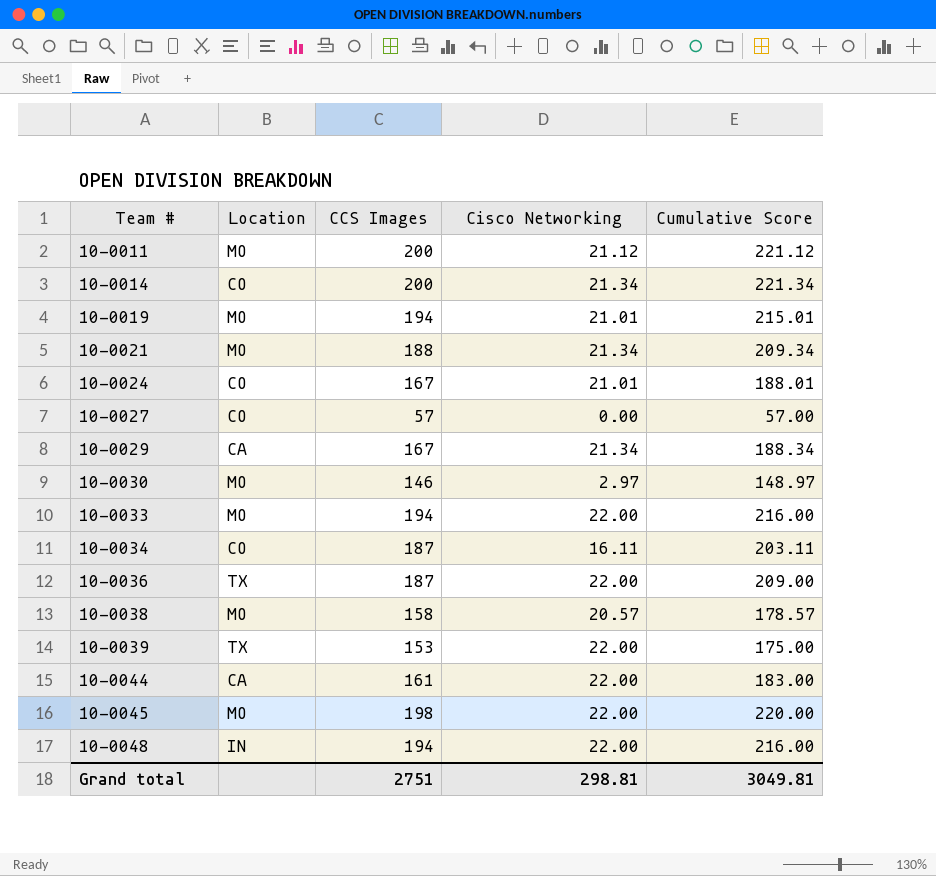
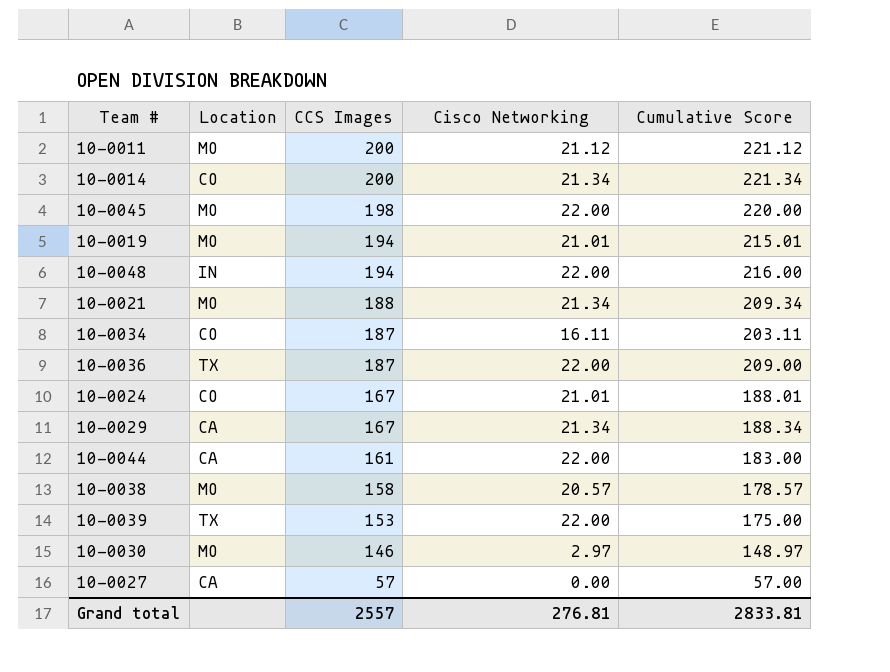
row order: Team # ascending -> CCS Images descending
row 10-0033: MO | 194 | 22.00 | 216.00 -> none
10-0027 | Location: CO -> CA
Grand total | CCS Images: 2751 -> 2557
Grand total | Cisco Networking: 298.81 -> 276.81
Grand total | Cumulative Score: 3049.81 -> 2833.81

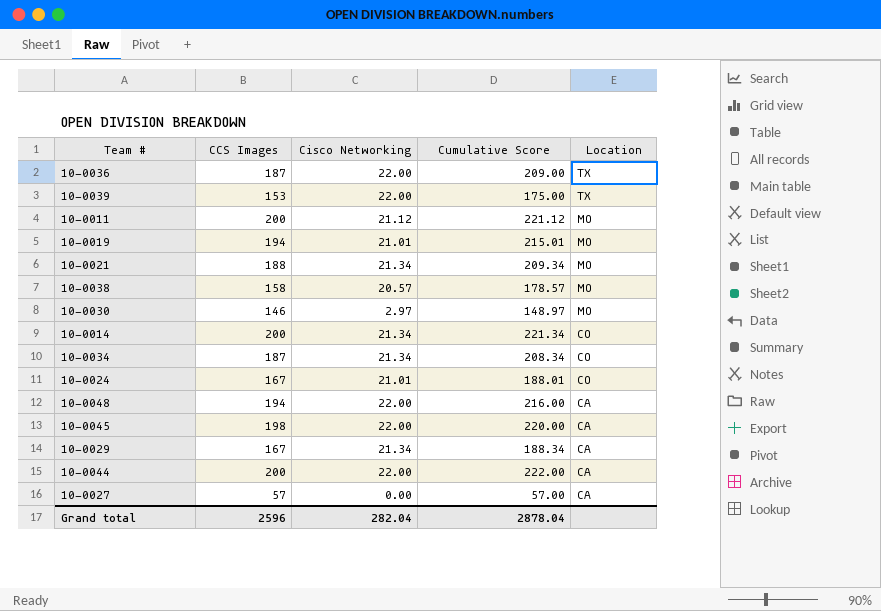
row order: CCS Images descending -> Location descending
column Location | position: 2 -> 5
10-0034 | Cisco Networking: 16.11 -> 21.34
10-0034 | Cumulative Score: 203.11 -> 208.34
10-0048 | Location: IN -> CA
10-0045 | Location: MO -> CA
10-0044 | CCS Images: 161 -> 200
10-0044 | Cumulative Score: 183.00 -> 222.00
Grand total | CCS Images: 2557 -> 2596
Grand total | Cisco Networking: 276.81 -> 282.04
Grand total | Cumulative Score: 2833.81 -> 2878.04

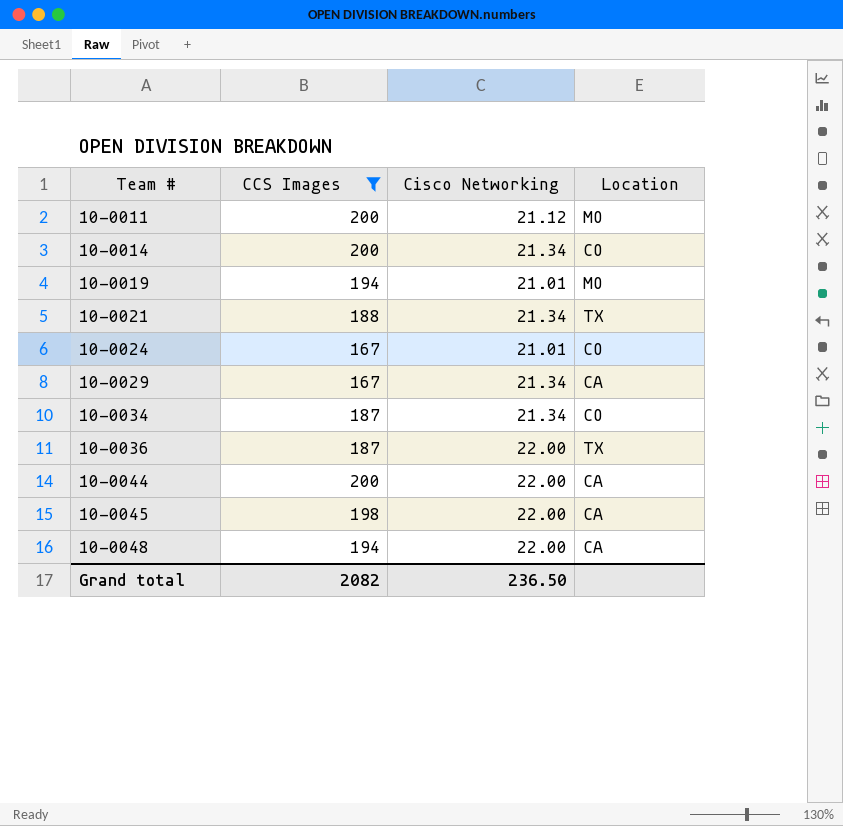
filter: none -> CCS Images >= 167
row order: Location descending -> Team # ascending
column Cumulative Score | formula: [CCS Images] + [Cisco Networking] -> none
10-0021 | Location: MO -> TX
Grand total | CCS Images: 2596 -> 2082
Grand total | Cisco Networking: 282.04 -> 236.50

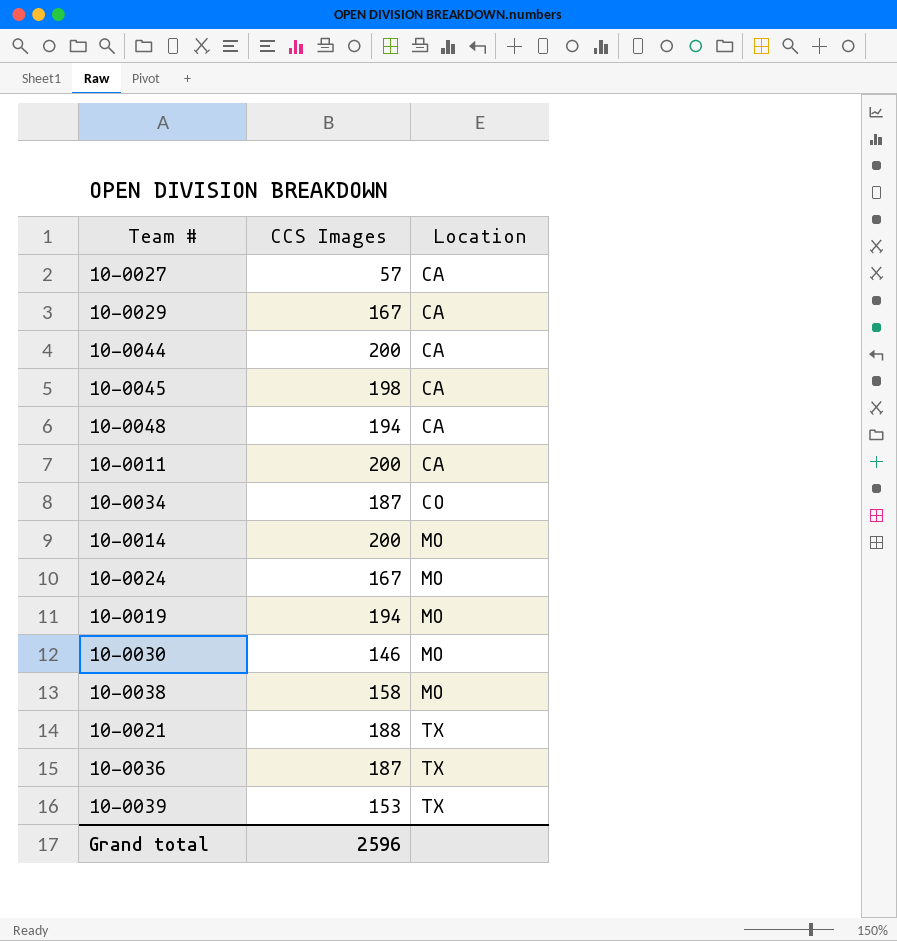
filter: CCS Images >= 167 -> none
row order: Team # ascending -> Location ascending
column Cisco Networking | position: 3 -> none
10-0011 | Location: MO -> CA
10-0014 | Location: CO -> MO
10-0024 | Location: CO -> MO
Grand total | CCS Images: 2082 -> 2596

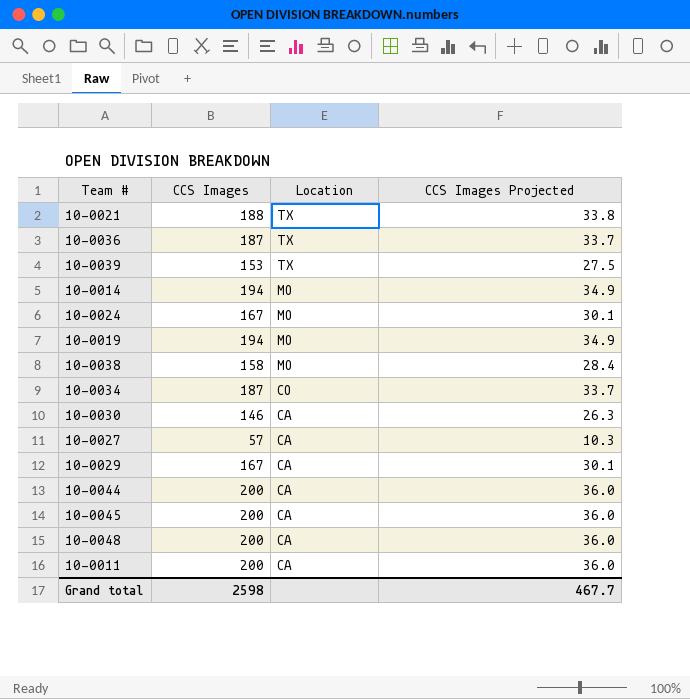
row order: Location ascending -> Location descending
column CCS Images Projected | formula: none -> [CCS Images] * 0.18
10-0014 | CCS Images: 200 -> 194
10-0030 | Location: MO -> CA
10-0045 | CCS Images: 198 -> 200
10-0048 | CCS Images: 194 -> 200
Grand total | CCS Images: 2596 -> 2598

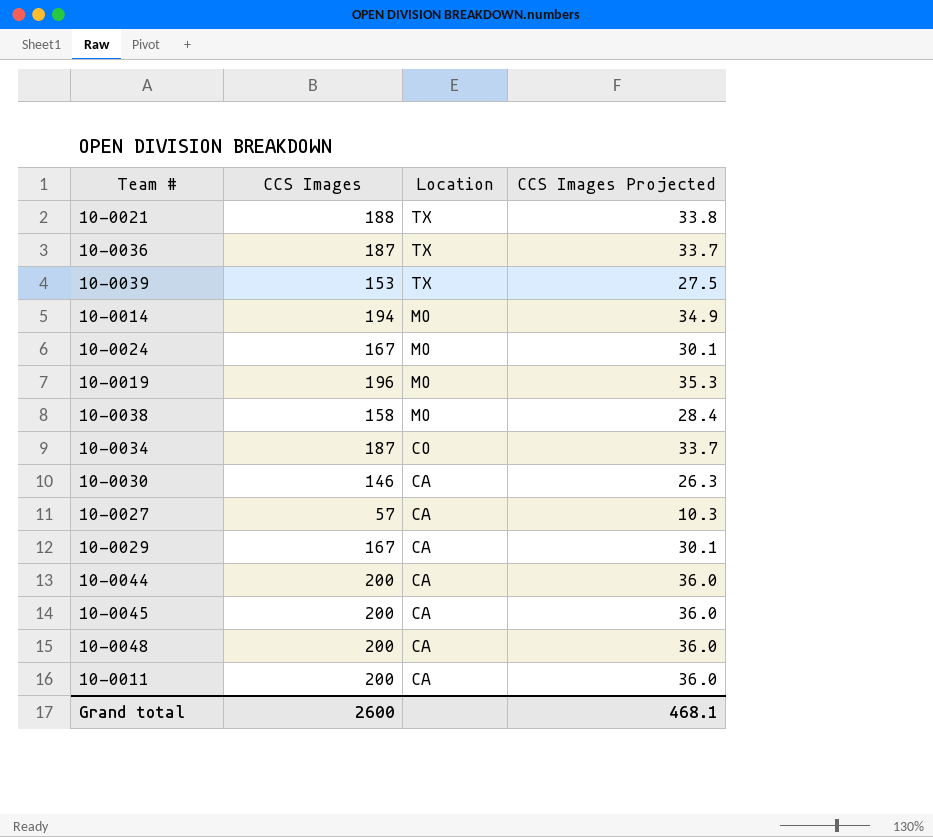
10-0019 | CCS Images: 194 -> 196
10-0019 | CCS Images Projected: 34.9 -> 35.3
Grand total | CCS Images: 2598 -> 2600
Grand total | CCS Images Projected: 467.7 -> 468.1

